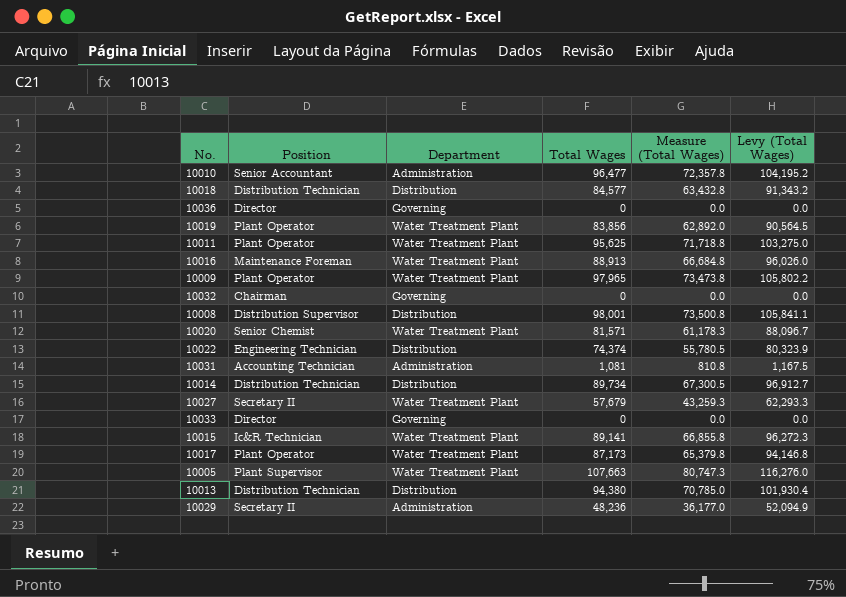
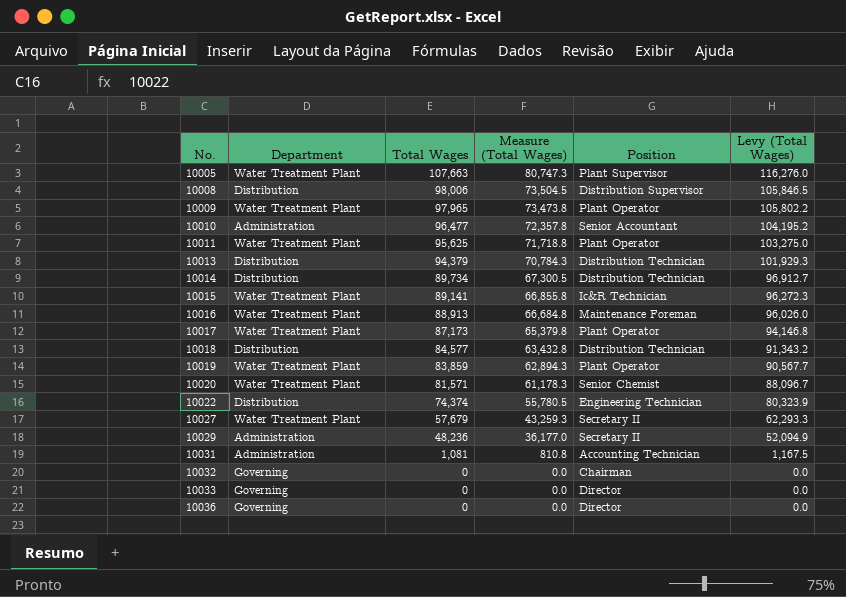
row order: none -> No. ascending
column Position | position: 2 -> 5
10008 | Total Wages: 98,001 -> 98,006
10008 | Measure (Total Wages): 73,500.8 -> 73,504.5
10008 | Levy (Total Wages): 105,841.1 -> 105,846.5
10013 | Total Wages: 94,380 -> 94,379
10013 | Measure (Total Wages): 70,785.0 -> 70,784.3
10013 | Levy (Total Wages): 101,930.4 -> 101,929.3
10019 | Total Wages: 83,856 -> 83,859
10019 | Measure (Total Wages): 62,892.0 -> 62,894.3
10019 | Levy (Total Wages): 90,564.5 -> 90,567.7

